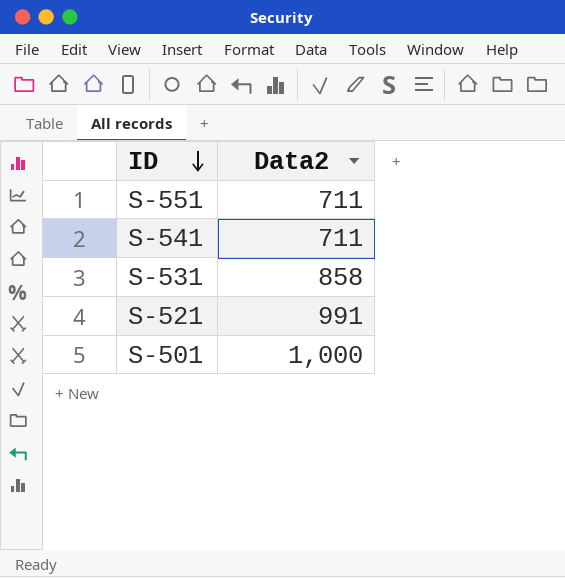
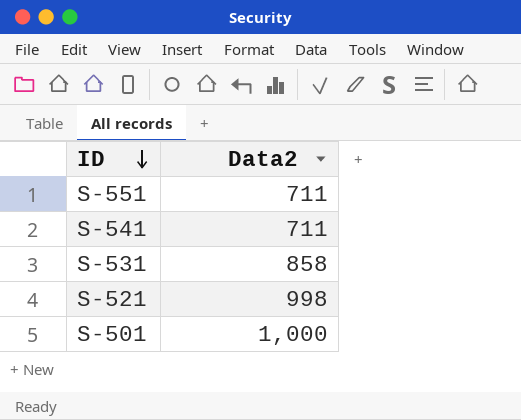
S-521 | Data2: 991 -> 998

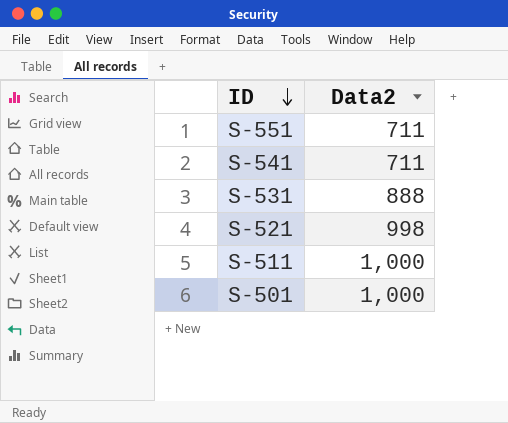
S-531 | Data2: 858 -> 888
row S-511: none -> 1,000

